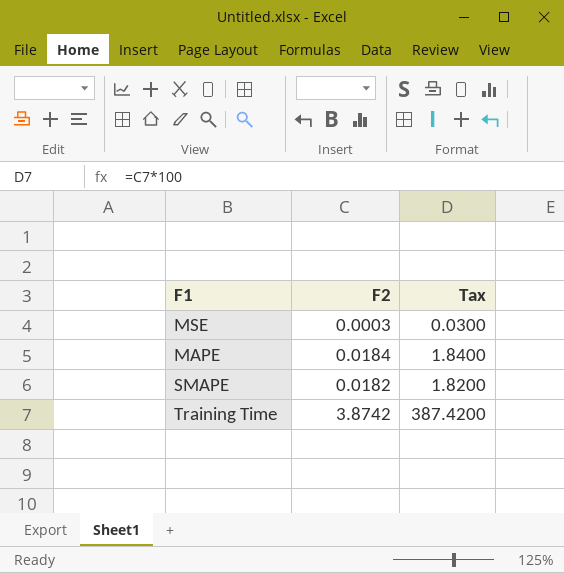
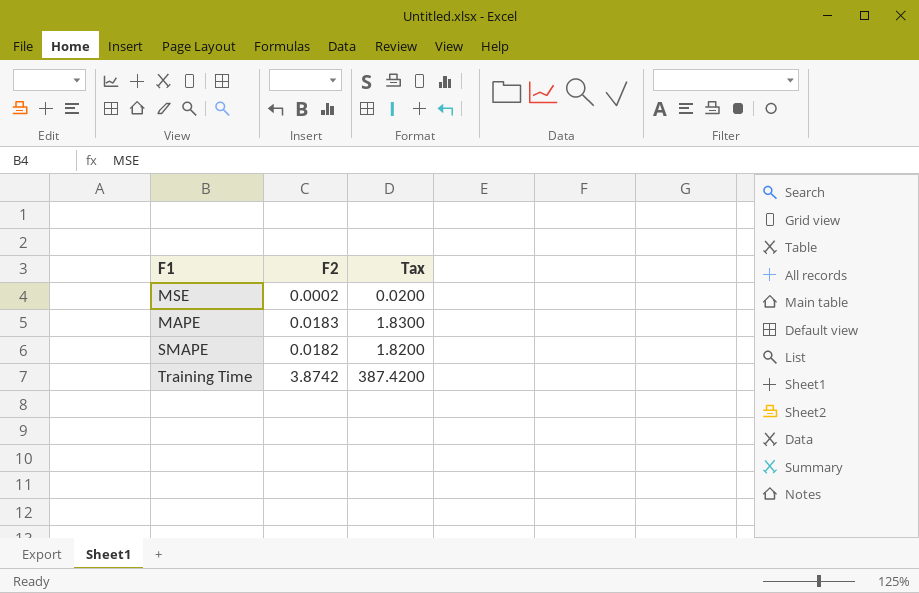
MSE | F2: 0.0003 -> 0.0002
MSE | Tax: 0.0300 -> 0.0200
MAPE | F2: 0.0184 -> 0.0183
MAPE | Tax: 1.8400 -> 1.8300

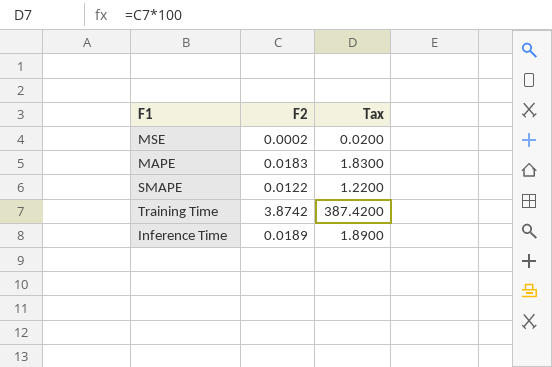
SMAPE | F2: 0.0182 -> 0.0122
SMAPE | Tax: 1.8200 -> 1.2200
row Inference Time: none -> 0.0189 | 1.8900

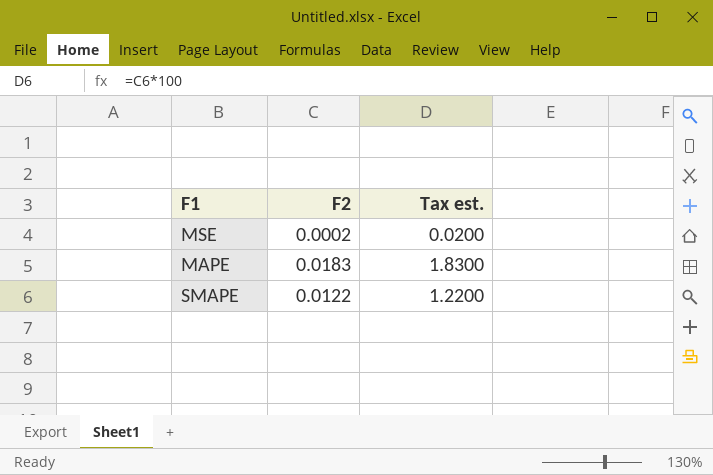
column name: Tax -> Tax est.
row Training Time: 3.8742 | 387.4200 -> none
row Inference Time: 0.0189 | 1.8900 -> none

